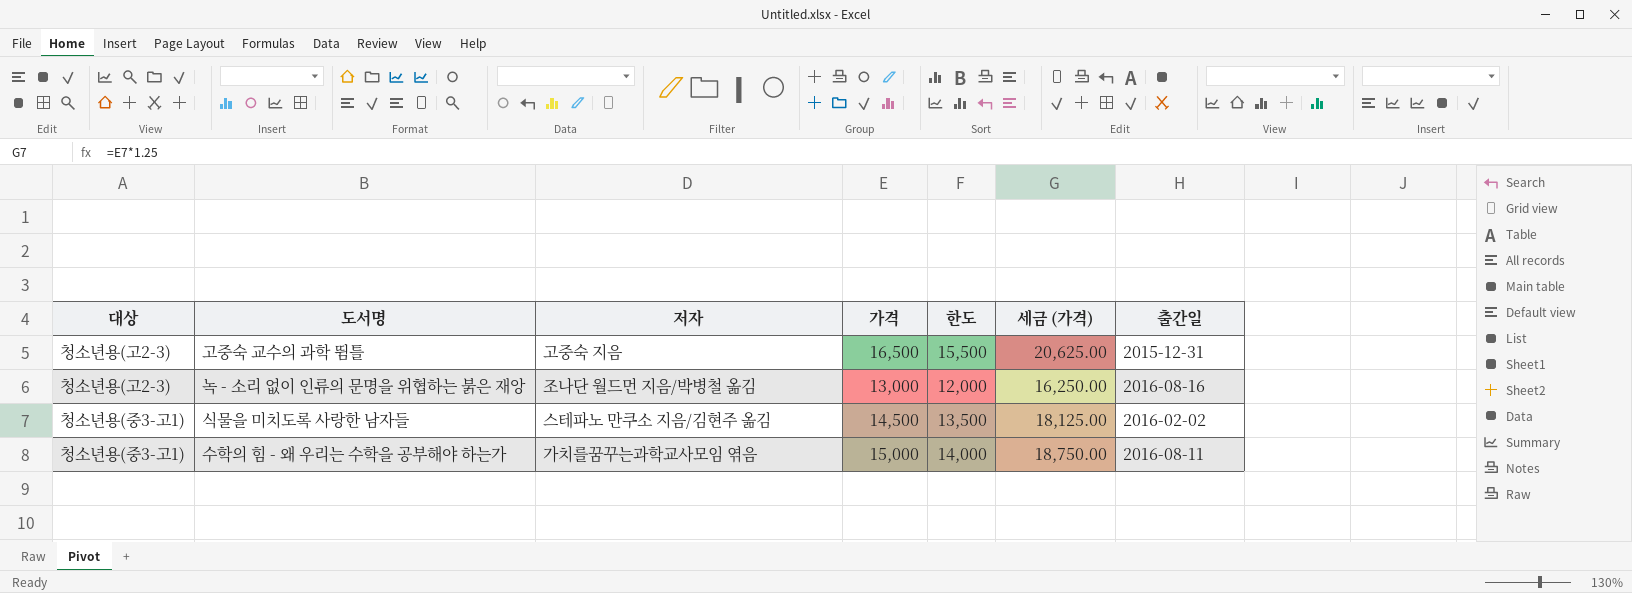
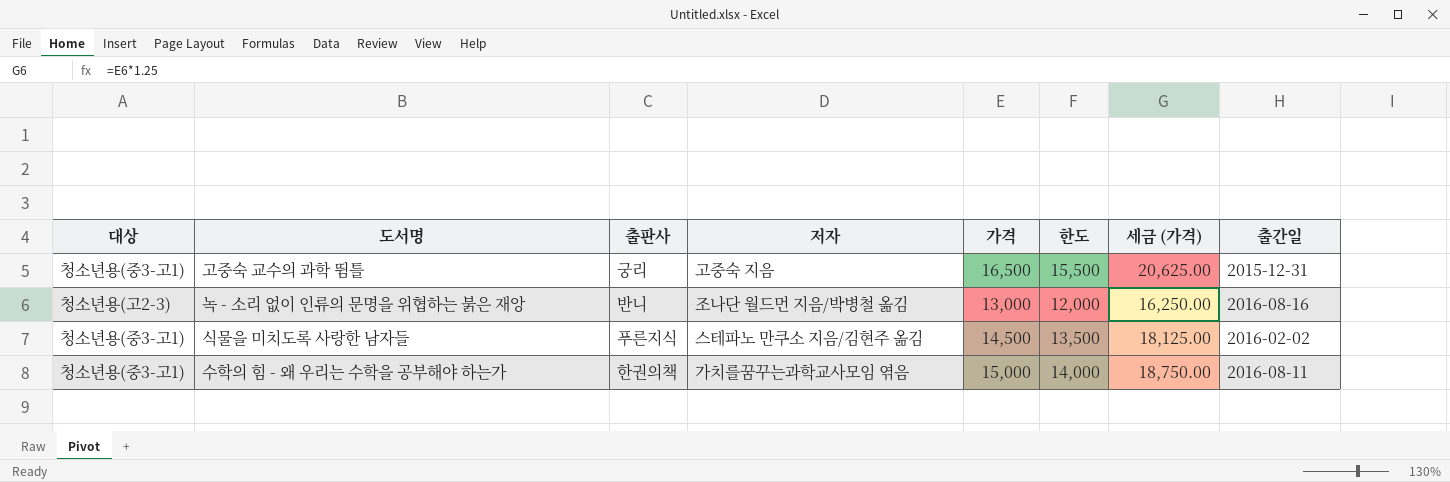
column 출판사 | position: none -> 3
고중숙 교수의 과학 뜀틀 | 대상: 청소년용(고2-3) -> 청소년용(중3-고1)

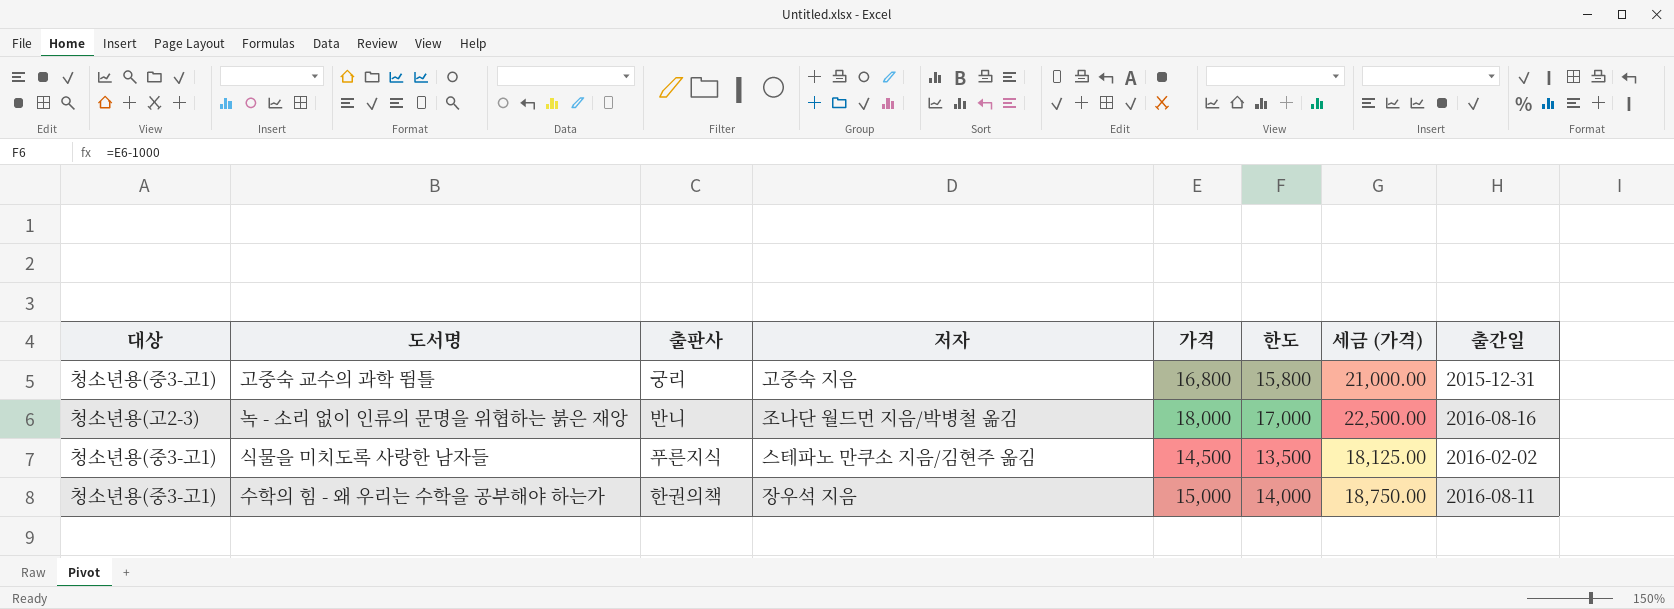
고중숙 교수의 과학 뜀틀 | 가격: 16,500 -> 16,800
고중숙 교수의 과학 뜀틀 | 한도: 15,500 -> 15,800
고중숙 교수의 과학 뜀틀 | 세금 (가격): 20,625.00 -> 21,000.00
녹 - 소리 없이 인류의 문명을 위협하는 붉은 재앙 | 가격: 13,000 -> 18,000
녹 - 소리 없이 인류의 문명을 위협하는 붉은 재앙 | 한도: 12,000 -> 17,000
녹 - 소리 없이 인류의 문명을 위협하는 붉은 재앙 | 세금 (가격): 16,250.00 -> 22,500.00
수학의 힘 - 왜 우리는 수학을 공부해야 하는가 | 저자: 가치를꿈꾸는과학교사모임 엮음 -> 장우석 지음

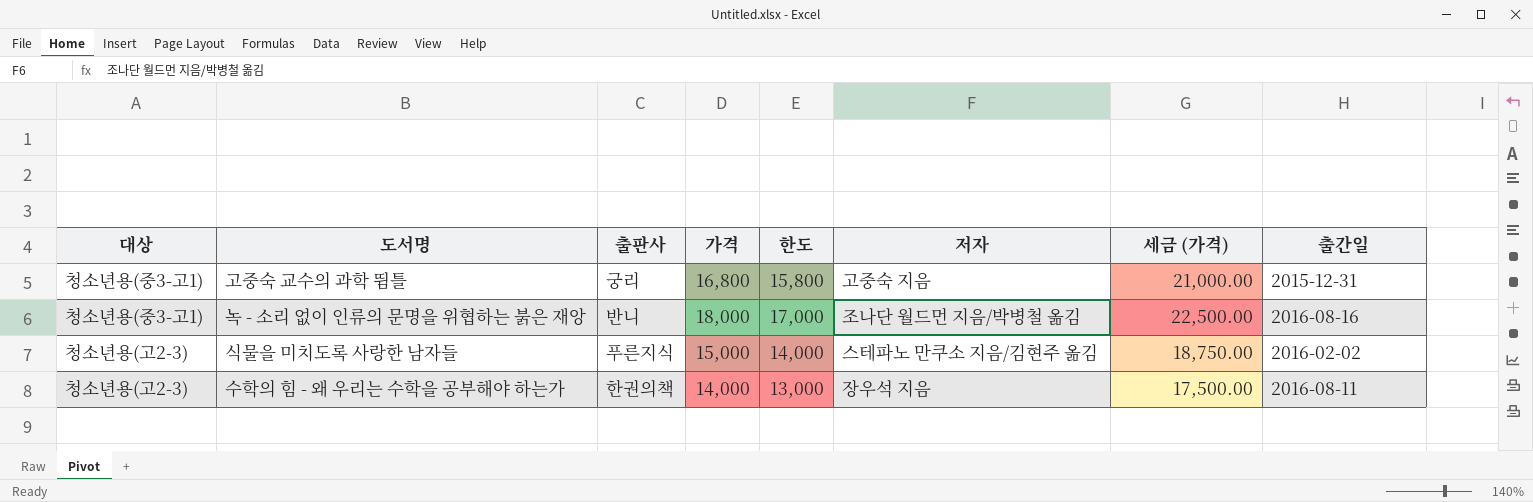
column 저자 | position: 4 -> 6
녹 - 소리 없이 인류의 문명을 위협하는 붉은 재앙 | 대상: 청소년용(고2-3) -> 청소년용(중3-고1)
식물을 미치도록 사랑한 남자들 | 대상: 청소년용(중3-고1) -> 청소년용(고2-3)
식물을 미치도록 사랑한 남자들 | 가격: 14,500 -> 15,000
식물을 미치도록 사랑한 남자들 | 한도: 13,500 -> 14,000
식물을 미치도록 사랑한 남자들 | 세금 (가격): 18,125.00 -> 18,750.00
수학의 힘 - 왜 우리는 수학을 공부해야 하는가 | 대상: 청소년용(중3-고1) -> 청소년용(고2-3)
수학의 힘 - 왜 우리는 수학을 공부해야 하는가 | 가격: 15,000 -> 14,000
수학의 힘 - 왜 우리는 수학을 공부해야 하는가 | 한도: 14,000 -> 13,000
수학의 힘 - 왜 우리는 수학을 공부해야 하는가 | 세금 (가격): 18,750.00 -> 17,500.00

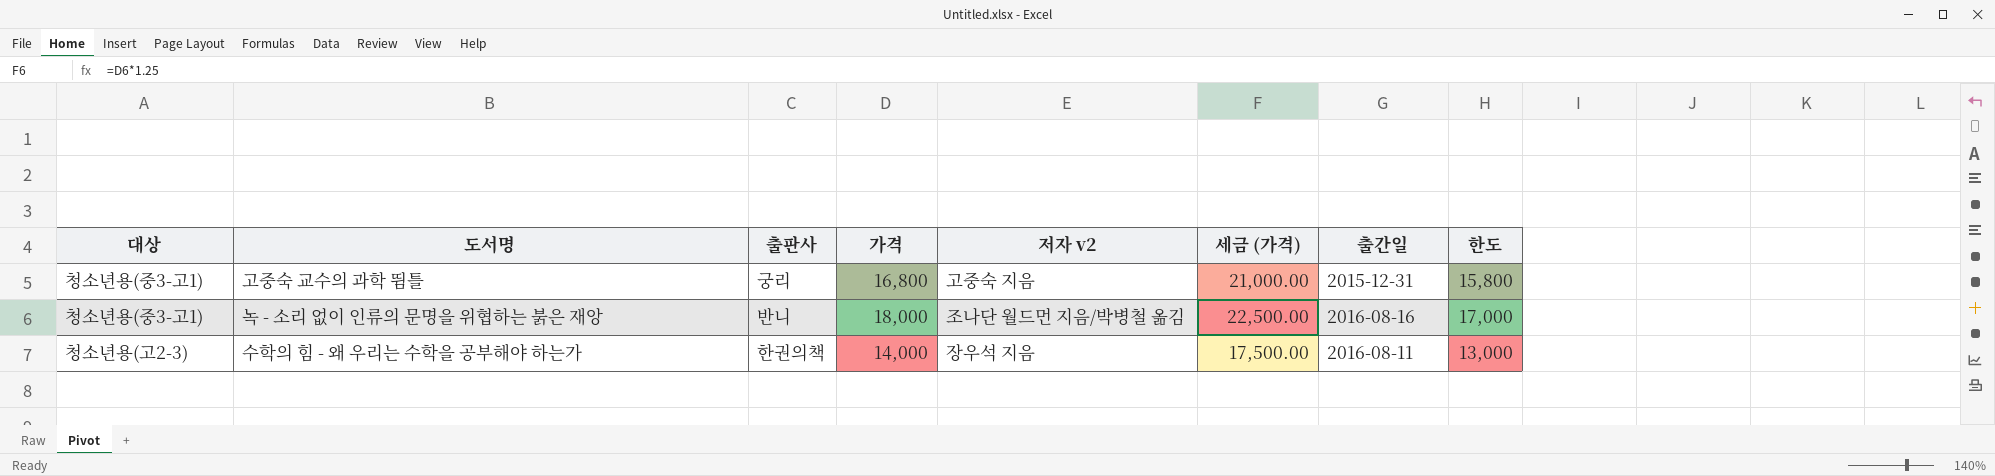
column name: 저자 -> 저자 v2
column 한도 | position: 5 -> 8
row 식물을 미치도록 사랑한 남자들: 청소년용(고2-3) | 푸른지식 | 15,000 | 14,000 | 스테파노 만쿠소 지음/김현주 옮김 | 18,750.00 | 2016-02-02 -> none

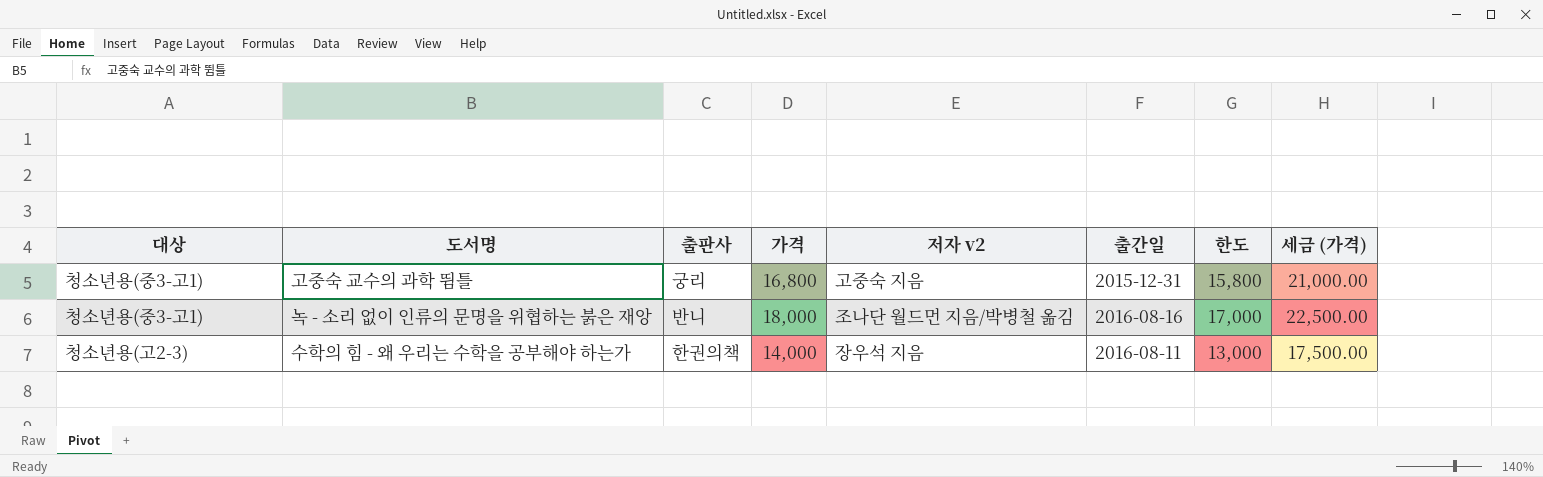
column 세금 (가격) | position: 6 -> 8

